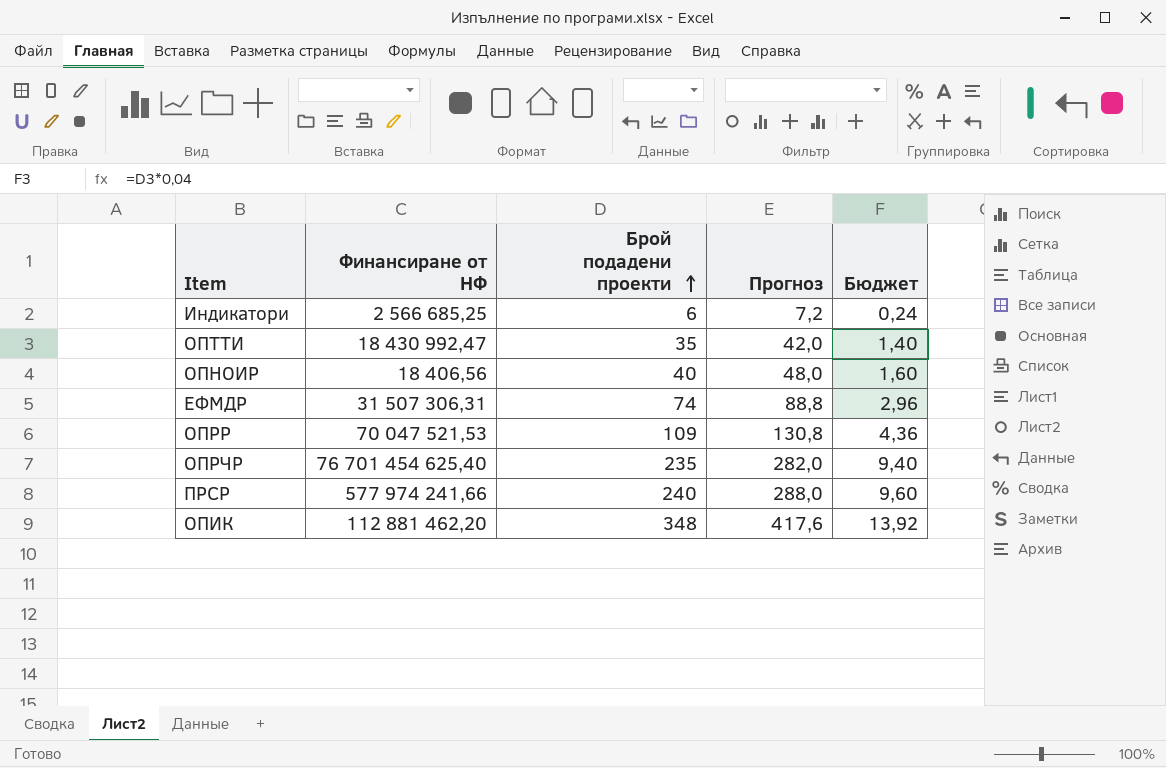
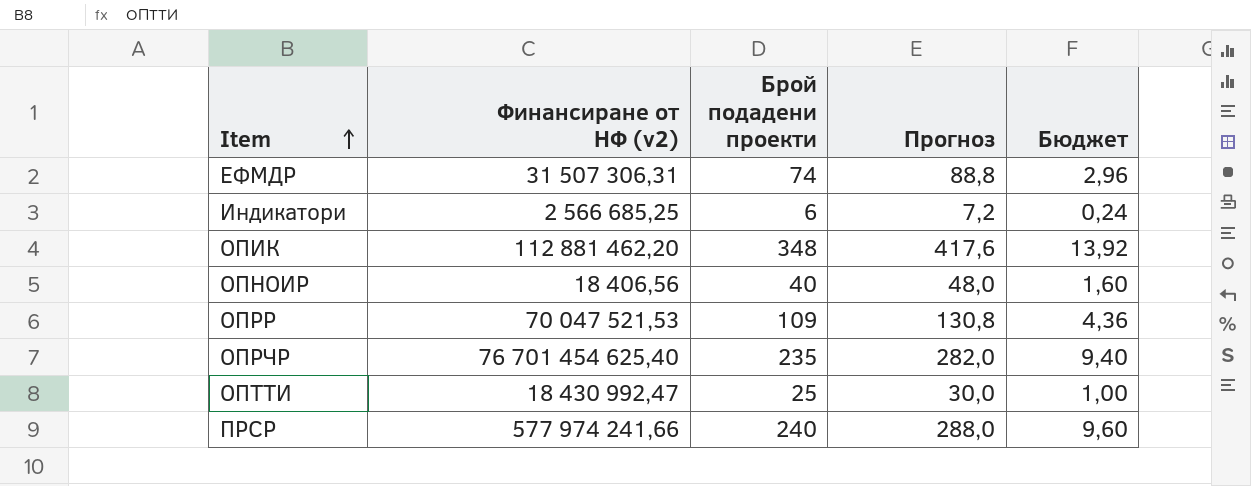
row order: Брой подадени проекти ascending -> Item ascending
column name: Финансиране от НФ -> Финансиране от НФ (v2)
ОПТТИ | Брой подадени проекти: 35 -> 25
ОПТТИ | Прогноз: 42,0 -> 30,0
ОПТТИ | Бюджет: 1,40 -> 1,00

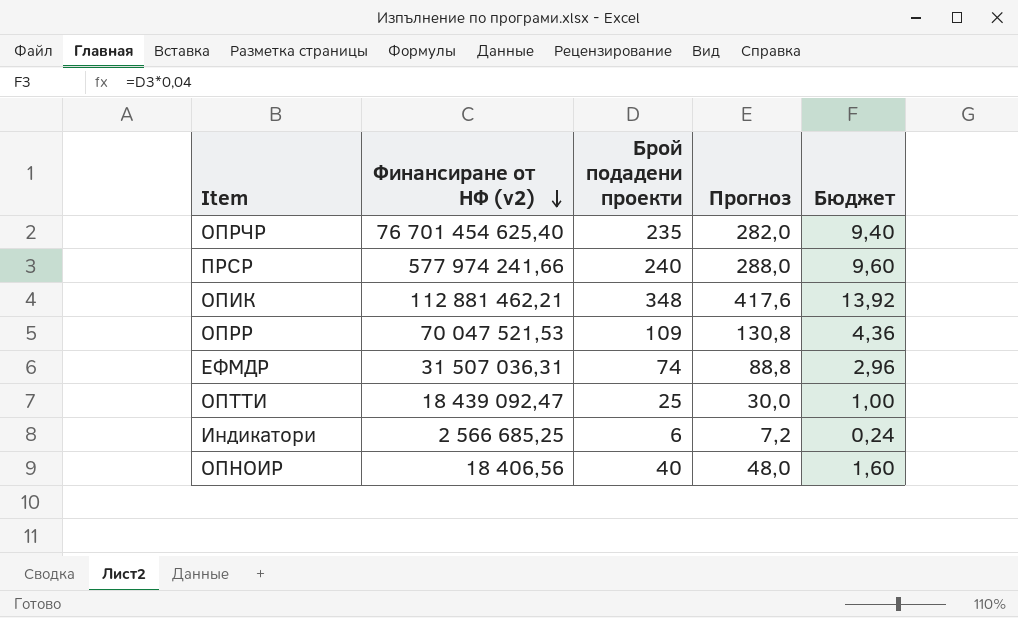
row order: Item ascending -> Финансиране от НФ (v2) descending
ОПИК | Финансиране от НФ (v2): 112 881 462,20 -> 112 881 462,21
ЕФМДР | Финансиране от НФ (v2): 31 507 306,31 -> 31 507 036,31
ОПТТИ | Финансиране от НФ (v2): 18 430 992,47 -> 18 439 092,47

